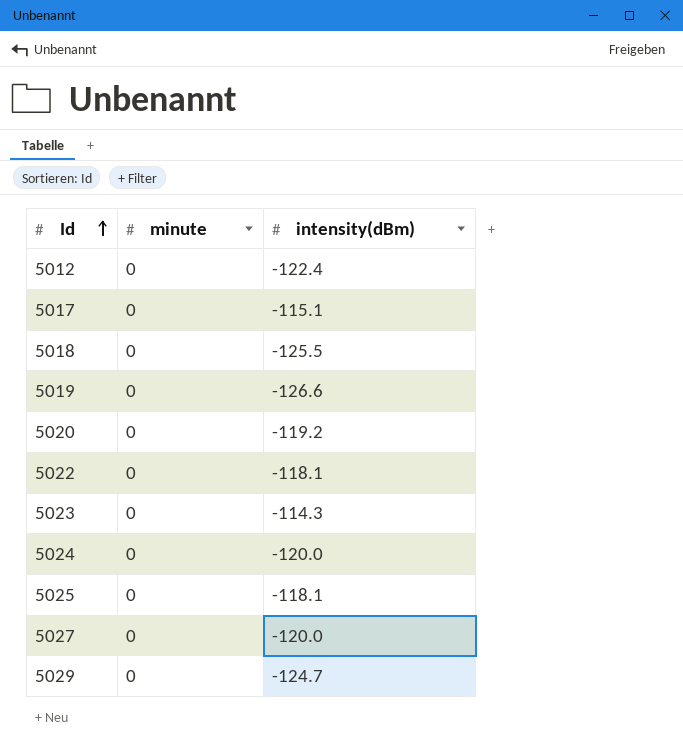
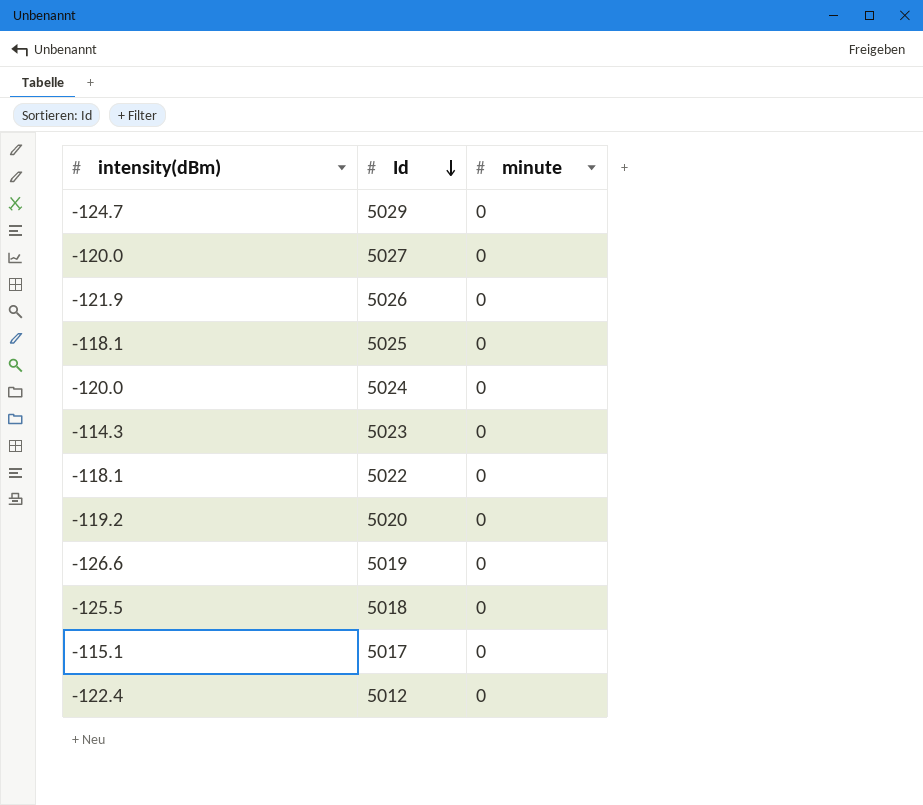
row order: Id ascending -> Id descending
column intensity(dBm) | position: 3 -> 1
row 5026: none -> -121.9 | 0

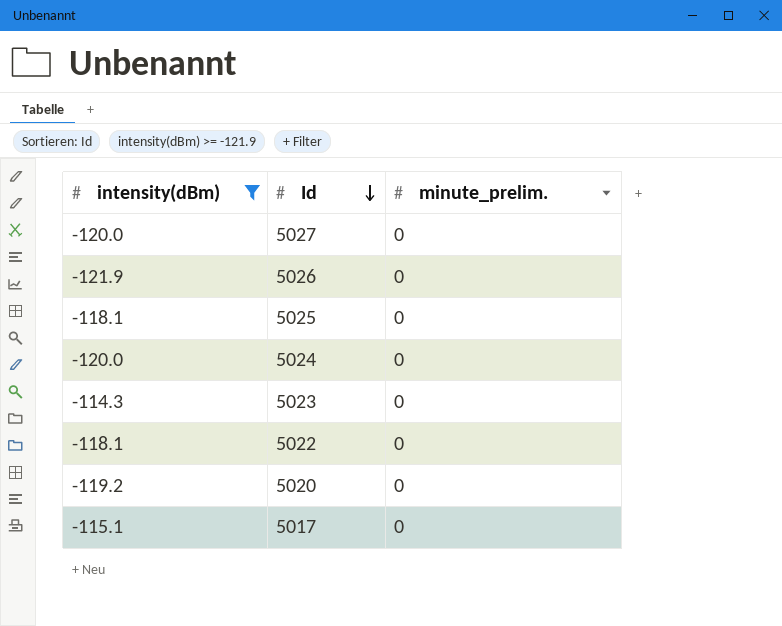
filter: none -> intensity(dBm) >= -121.9
column name: minute -> minute_prelim.

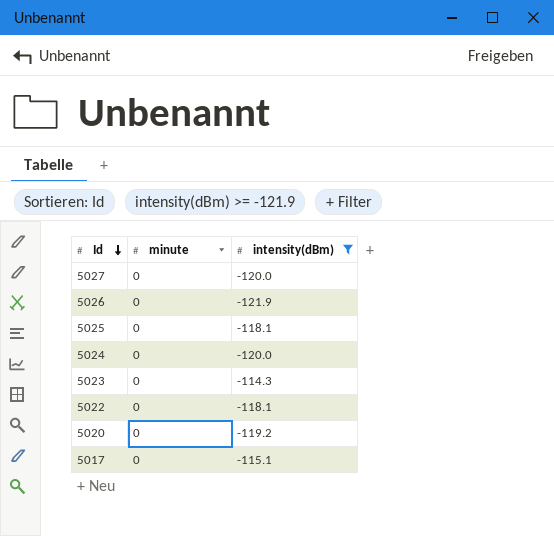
column name: minute_prelim. -> minute
column intensity(dBm) | position: 1 -> 3

